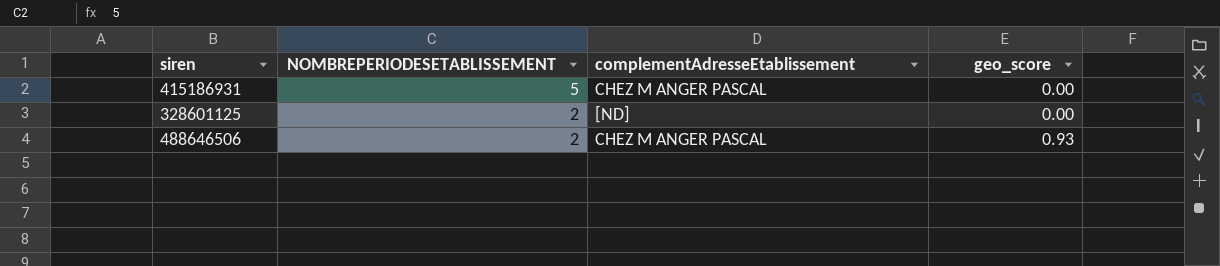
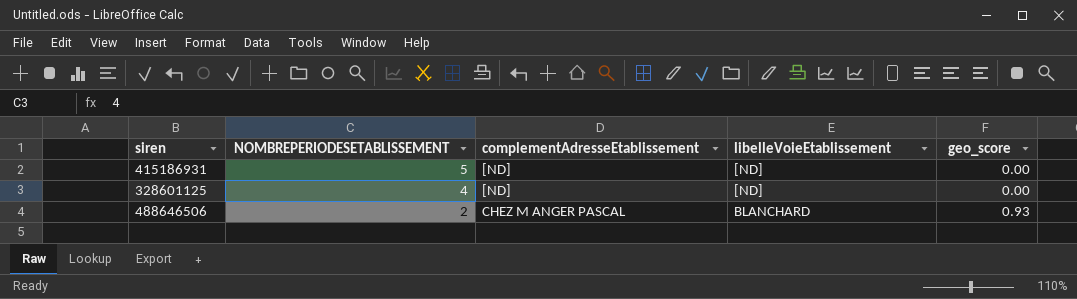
column libelleVoieEtablissement | position: none -> 4
415186931 | complementAdresseEtablissement: CHEZ M ANGER PASCAL -> [ND]
328601125 | NOMBREPERIODESETABLISSEMENT: 2 -> 4

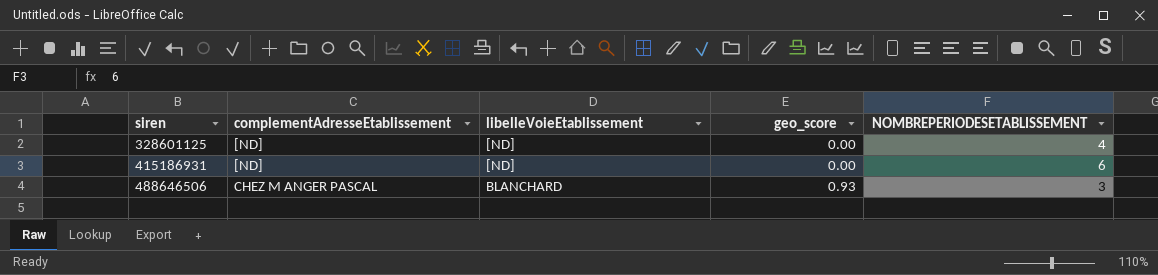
row order: NOMBREPERIODESETABLISSEMENT descending -> siren ascending
column NOMBREPERIODESETABLISSEMENT | position: 2 -> 5
415186931 | NOMBREPERIODESETABLISSEMENT: 5 -> 6
488646506 | NOMBREPERIODESETABLISSEMENT: 2 -> 3

